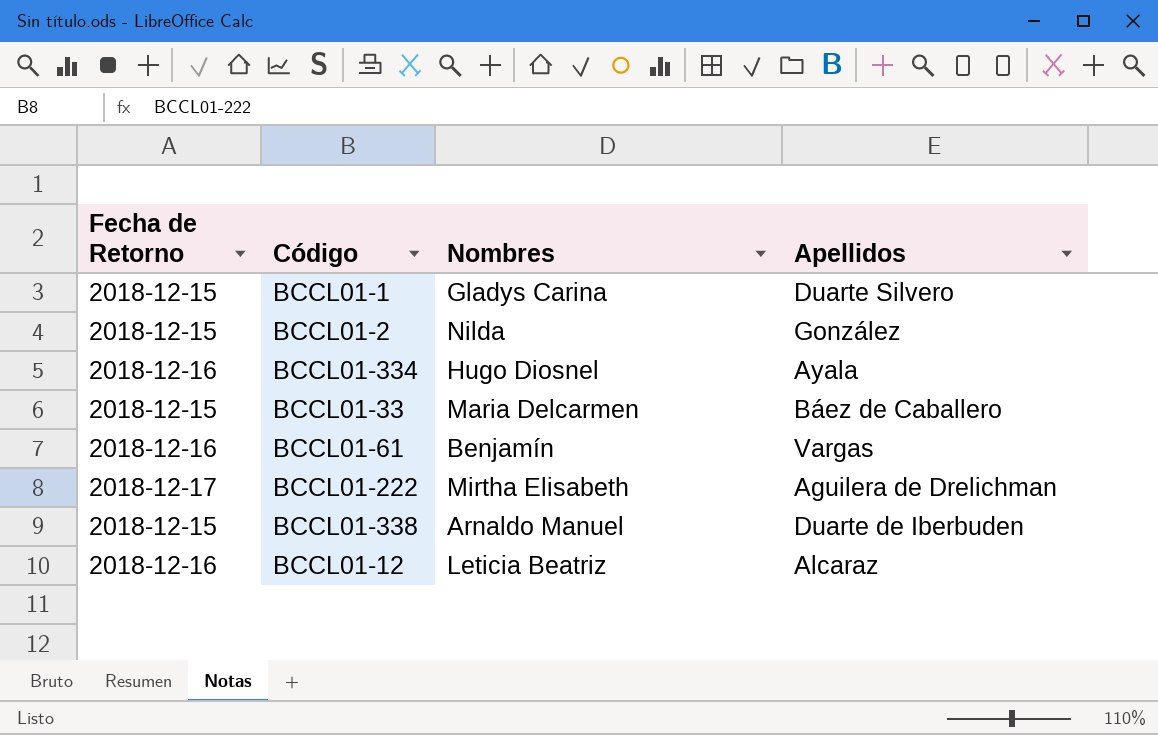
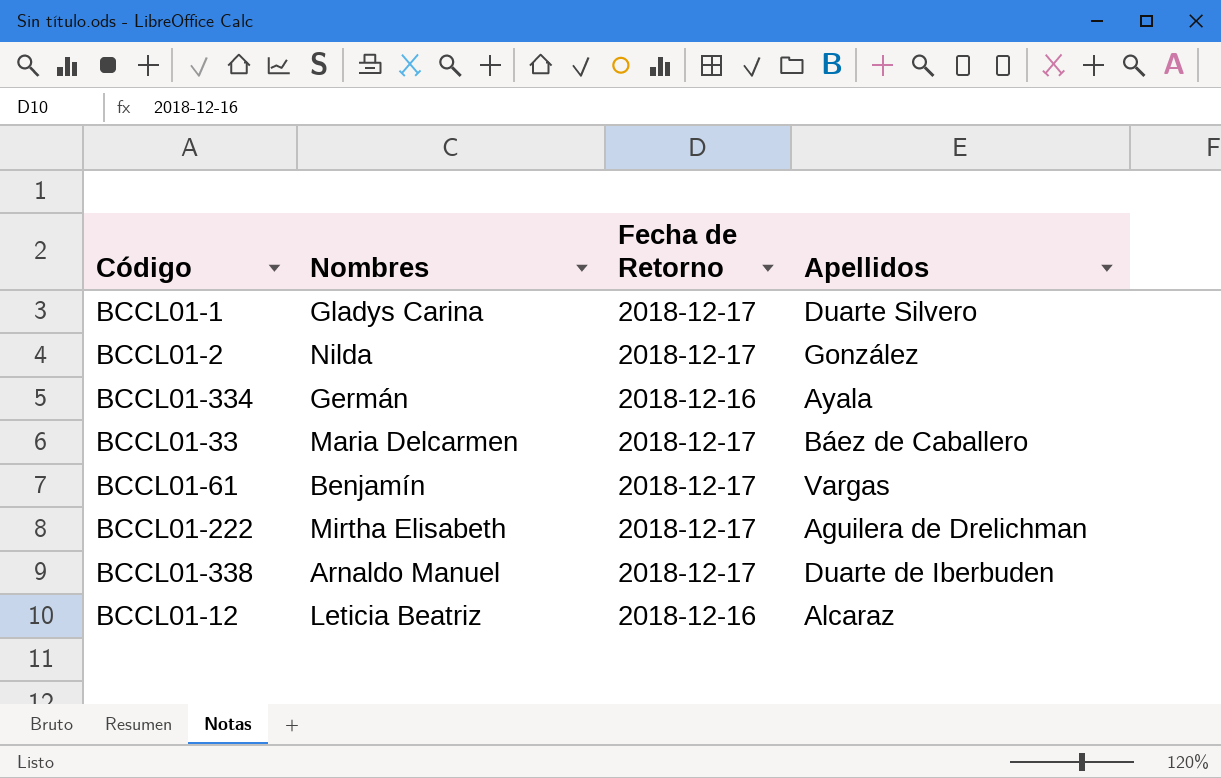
column Fecha de Retorno | position: 1 -> 3
BCCL01-1 | Fecha de Retorno: 2018-12-15 -> 2018-12-17
BCCL01-2 | Fecha de Retorno: 2018-12-15 -> 2018-12-17
BCCL01-334 | Nombres: Hugo Diosnel -> Germán
BCCL01-33 | Fecha de Retorno: 2018-12-15 -> 2018-12-17
BCCL01-61 | Fecha de Retorno: 2018-12-16 -> 2018-12-17
BCCL01-338 | Fecha de Retorno: 2018-12-15 -> 2018-12-17

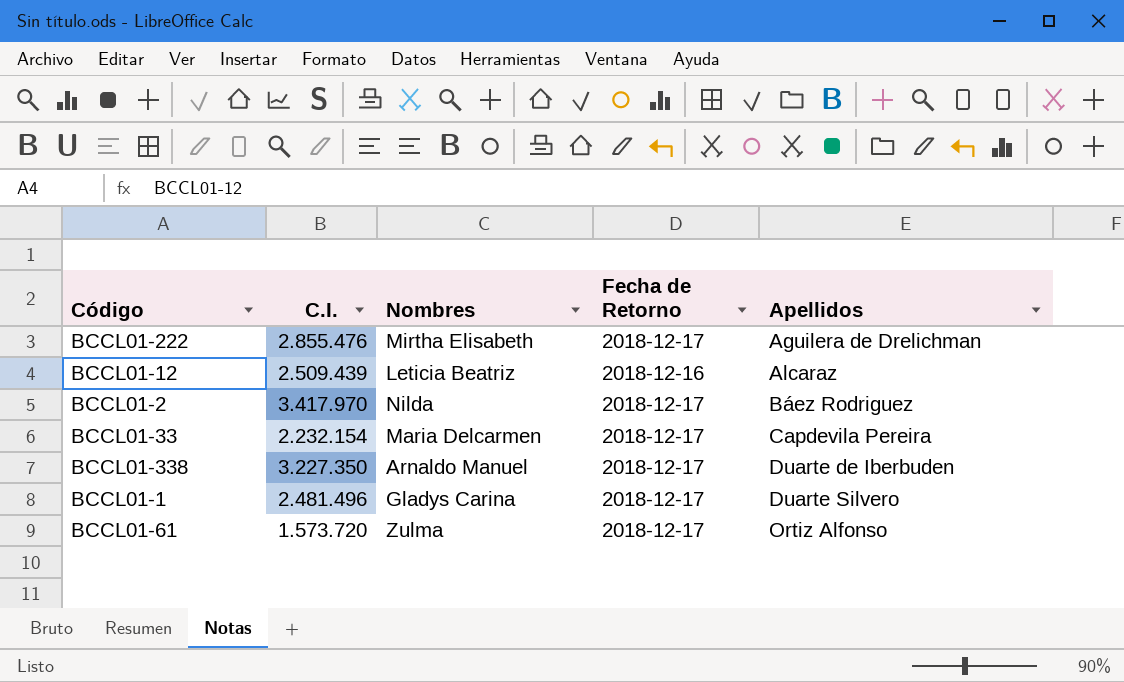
row order: none -> Apellidos ascending
column C.I. | position: none -> 2
row BCCL01-334: Germán | 2018-12-16 | Ayala -> none
BCCL01-2 | Apellidos: González -> Báez Rodriguez
BCCL01-33 | Apellidos: Báez de Caballero -> Capdevila Pereira
BCCL01-61 | Nombres: Benjamín -> Zulma
BCCL01-61 | Apellidos: Vargas -> Ortiz Alfonso

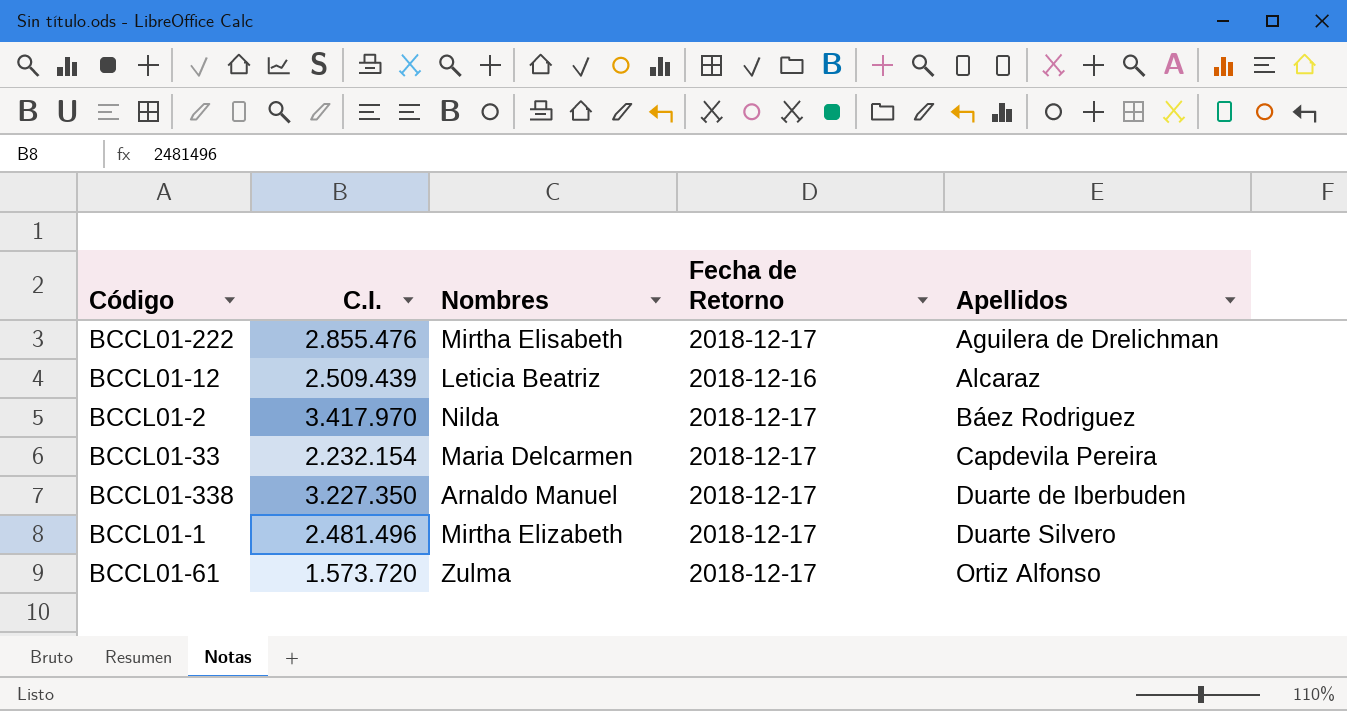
BCCL01-1 | Nombres: Gladys Carina -> Mirtha Elizabeth

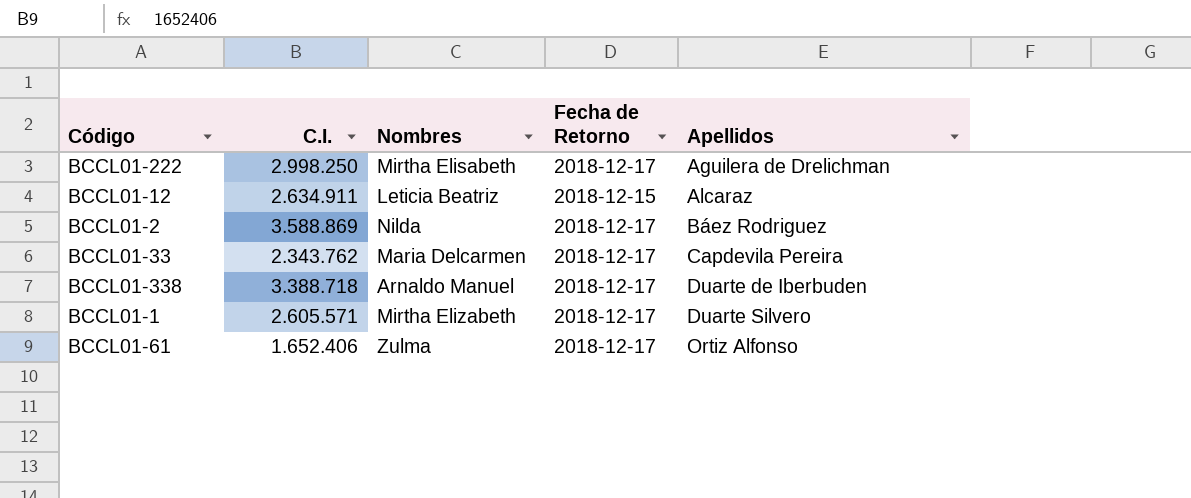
BCCL01-222 | C.I.: 2.855.476 -> 2.998.250
BCCL01-12 | C.I.: 2.509.439 -> 2.634.911
BCCL01-12 | Fecha de Retorno: 2018-12-16 -> 2018-12-15
BCCL01-2 | C.I.: 3.417.970 -> 3.588.869
BCCL01-33 | C.I.: 2.232.154 -> 2.343.762
BCCL01-338 | C.I.: 3.227.350 -> 3.388.718
BCCL01-1 | C.I.: 2.481.496 -> 2.605.571
BCCL01-61 | C.I.: 1.573.720 -> 1.652.406

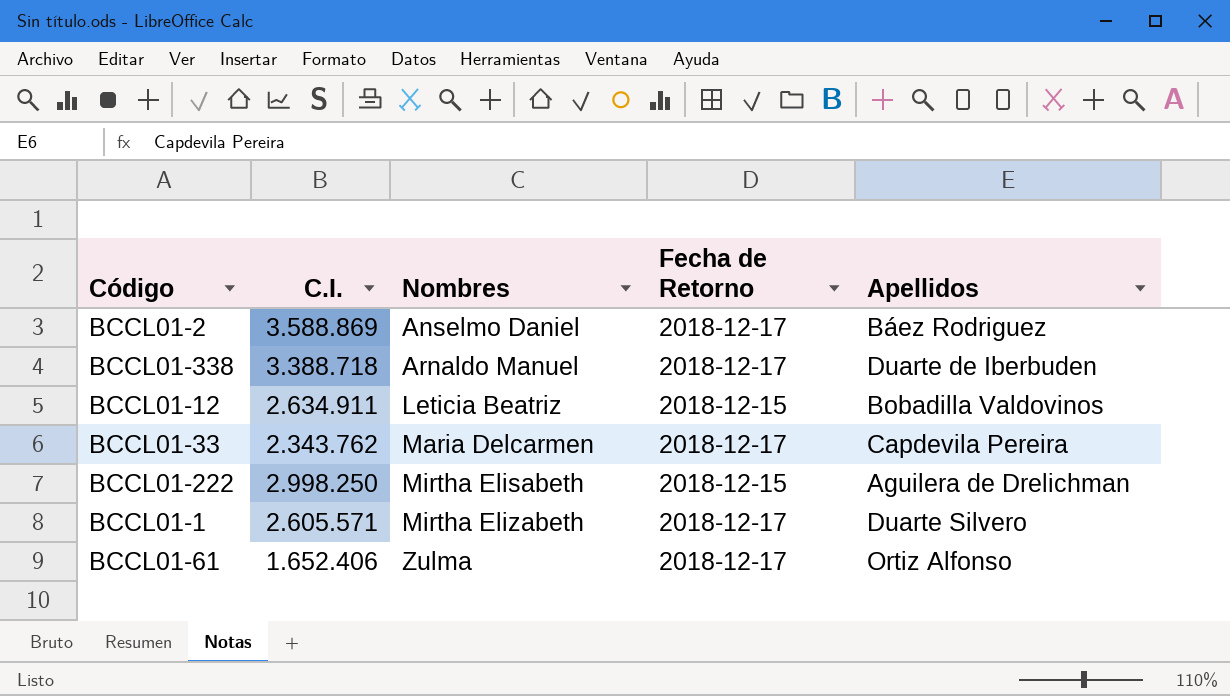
row order: Apellidos ascending -> Nombres ascending
BCCL01-2 | Nombres: Nilda -> Anselmo Daniel
BCCL01-12 | Apellidos: Alcaraz -> Bobadilla Valdovinos
BCCL01-222 | Fecha de Retorno: 2018-12-17 -> 2018-12-15

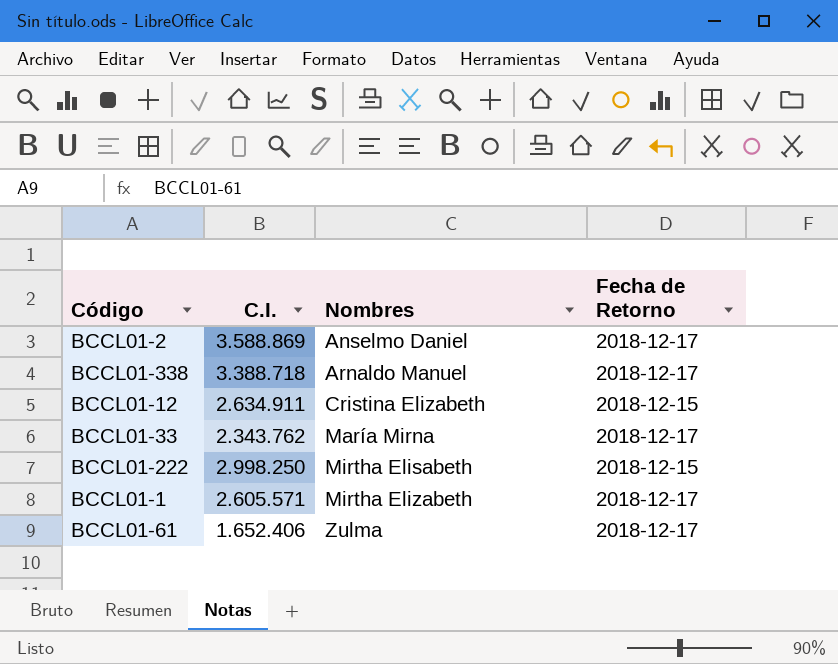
column Apellidos | position: 5 -> none
BCCL01-12 | Nombres: Leticia Beatriz -> Cristina Elizabeth
BCCL01-33 | Nombres: Maria Delcarmen -> María Mirna

